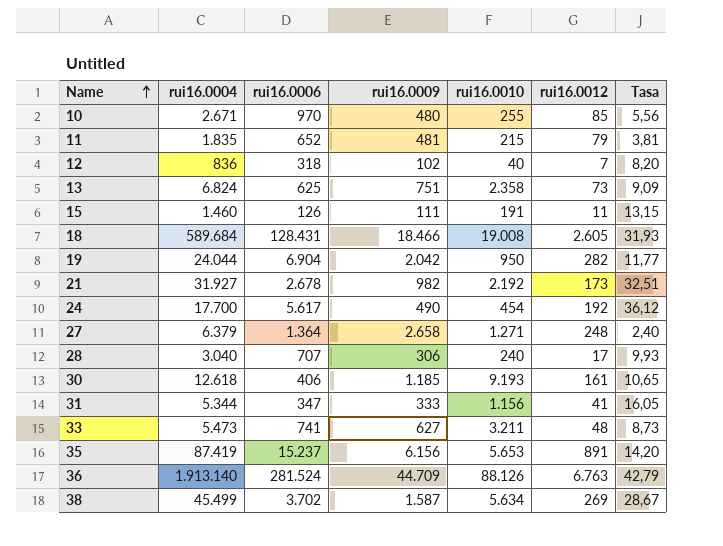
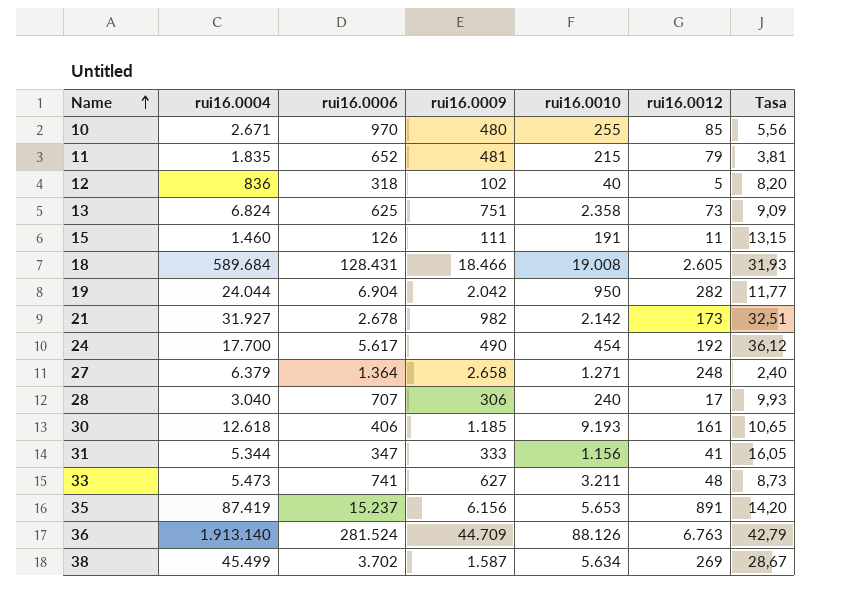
12 | rui16.0012: 7 -> 5
21 | rui16.0010: 2.192 -> 2.142

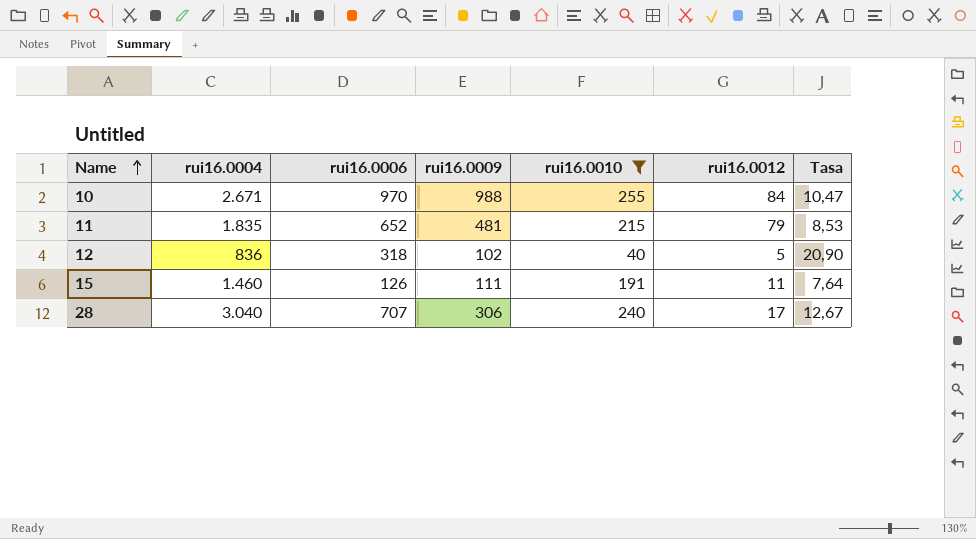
filter: none -> rui16.0010 <= 255
column Tasa | formula: [rui16.0004] / [rui16.0009] -> [rui16.0004] / [rui16.0010]
10 | rui16.0009: 480 -> 988
10 | rui16.0012: 85 -> 84

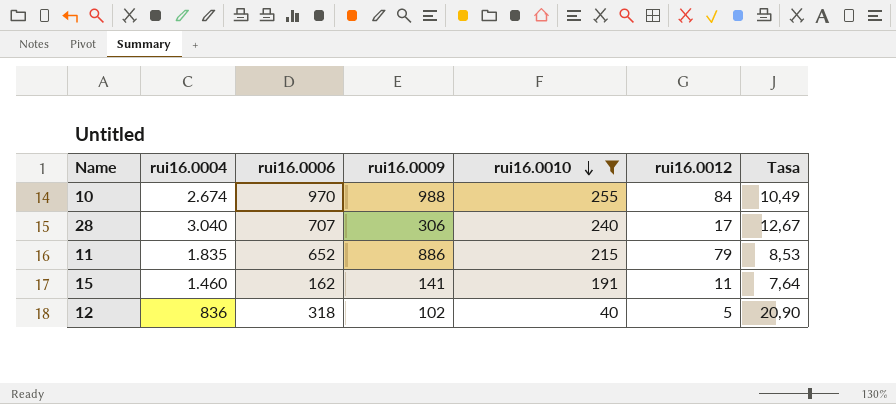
row order: Name ascending -> rui16.0010 descending
10 | rui16.0004: 2.671 -> 2.674
10 | Tasa: 10,47 -> 10,49
11 | rui16.0009: 481 -> 886
15 | rui16.0006: 126 -> 162
15 | rui16.0009: 111 -> 141

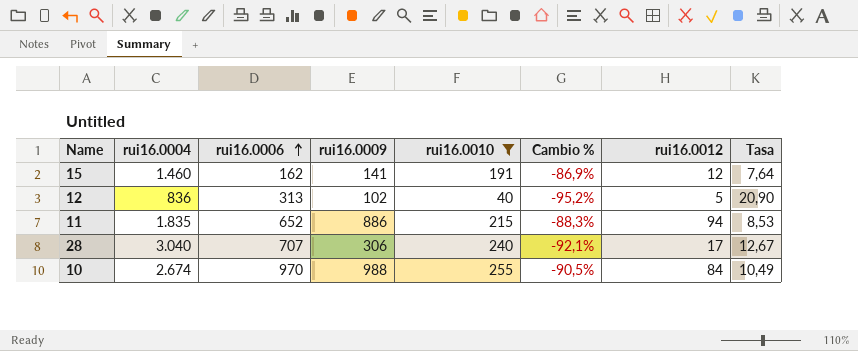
row order: rui16.0010 descending -> rui16.0006 ascending
column Cambio % | formula: none -> ([rui16.0010] - [rui16.0004]) / [rui16.0004]
15 | rui16.0012: 11 -> 12
12 | rui16.0006: 318 -> 313
11 | rui16.0012: 79 -> 94

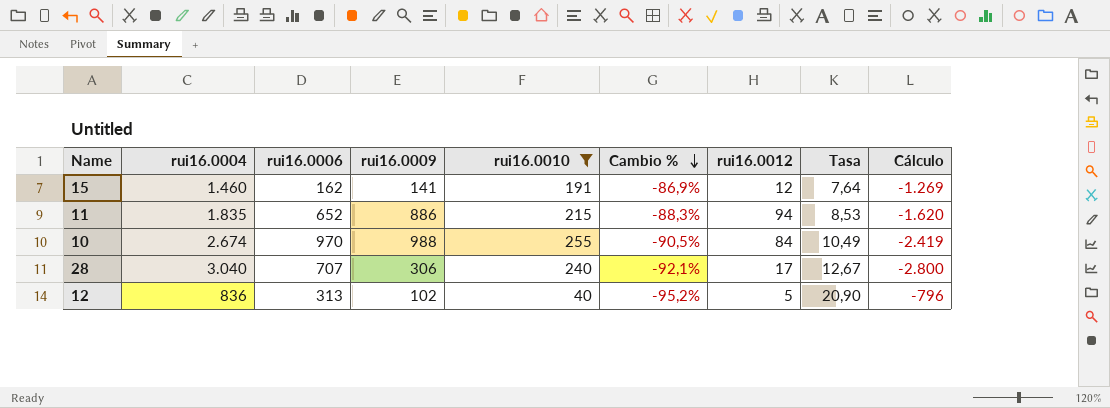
row order: rui16.0006 ascending -> Cambio % descending
column Cálculo | formula: none -> [rui16.0010] - [rui16.0004]

